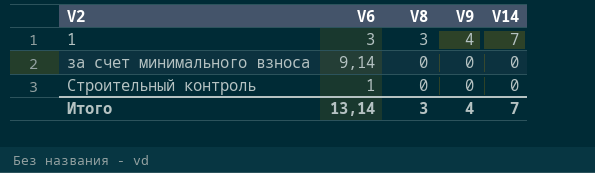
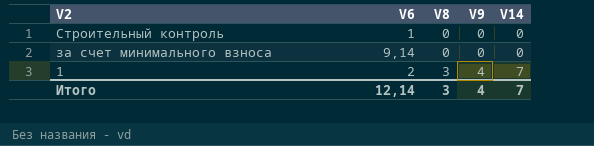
row order: V2 ascending -> V2 descending
1 | V6: 3 -> 2
Итого | V6: 13,14 -> 12,14

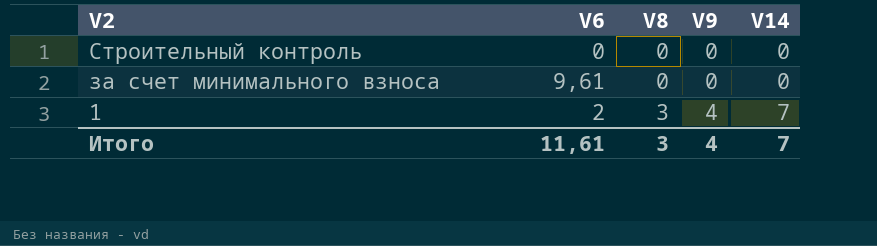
Строительный контроль | V6: 1 -> 0
за счет минимального взноса | V6: 9,14 -> 9,61
Итого | V6: 12,14 -> 11,61

